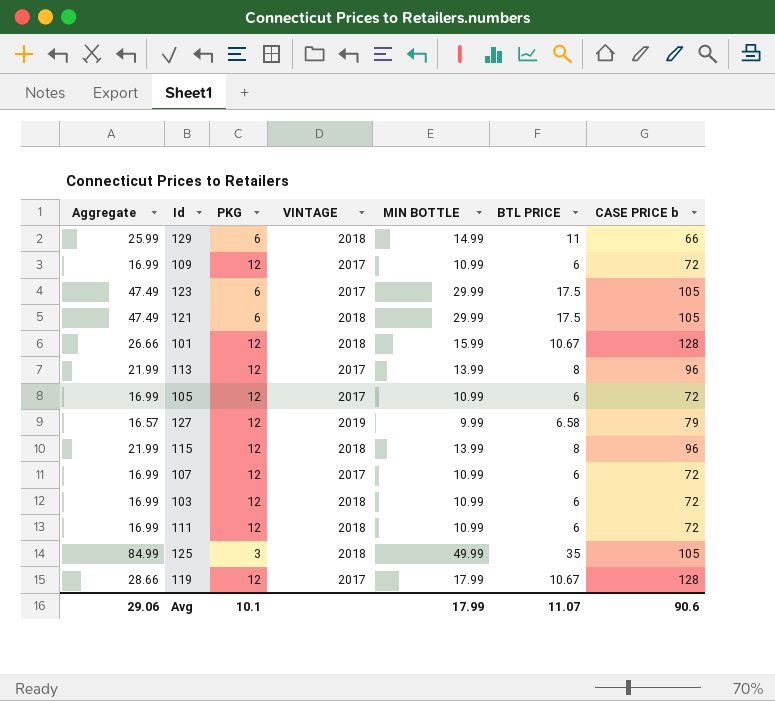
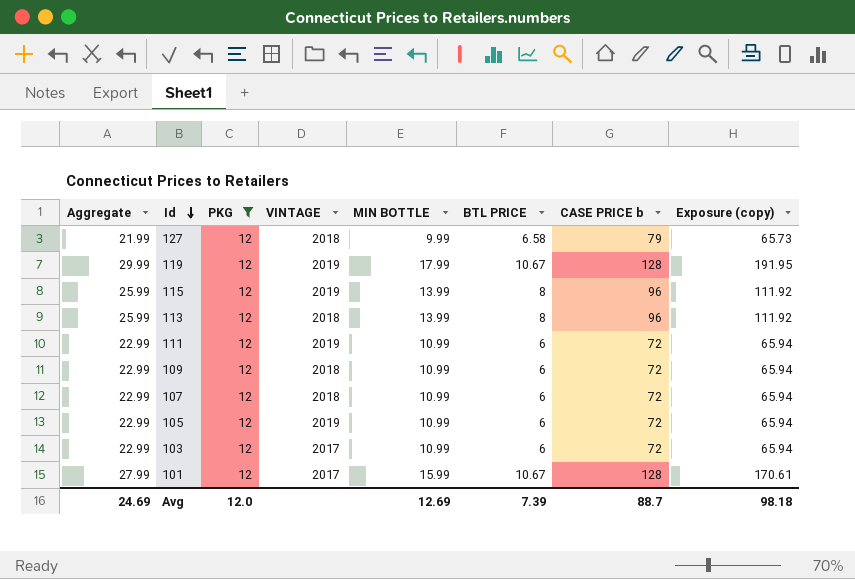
filter: none -> PKG = 12
row order: none -> Id descending
column Aggregate | formula: [MIN BOTTLE] + [BTL PRICE] -> [PKG] + [MIN BOTTLE]
column Exposure (copy) | formula: none -> [MIN BOTTLE] * [BTL PRICE]
127 | VINTAGE: 2019 -> 2018
119 | VINTAGE: 2017 -> 2019
115 | VINTAGE: 2018 -> 2019
113 | VINTAGE: 2017 -> 2018
111 | VINTAGE: 2018 -> 2019
109 | VINTAGE: 2017 -> 2018
107 | VINTAGE: 2017 -> 2018
105 | VINTAGE: 2017 -> 2019
103 | VINTAGE: 2018 -> 2017
101 | VINTAGE: 2018 -> 2017
Avg | Aggregate: 29.06 -> 24.69
Avg | PKG: 10.1 -> 12.0
Avg | MIN BOTTLE: 17.99 -> 12.69
Avg | BTL PRICE: 11.07 -> 7.39
Avg | CASE PRICE b: 90.6 -> 88.7

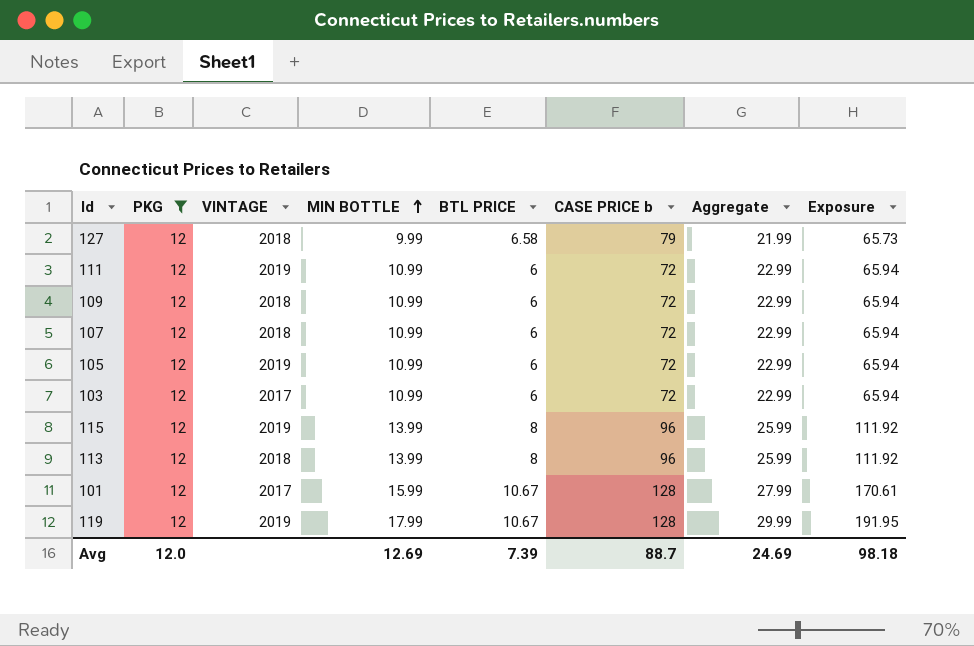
row order: Id descending -> MIN BOTTLE ascending
column Aggregate | position: 1 -> 7
column name: Exposure (copy) -> Exposure

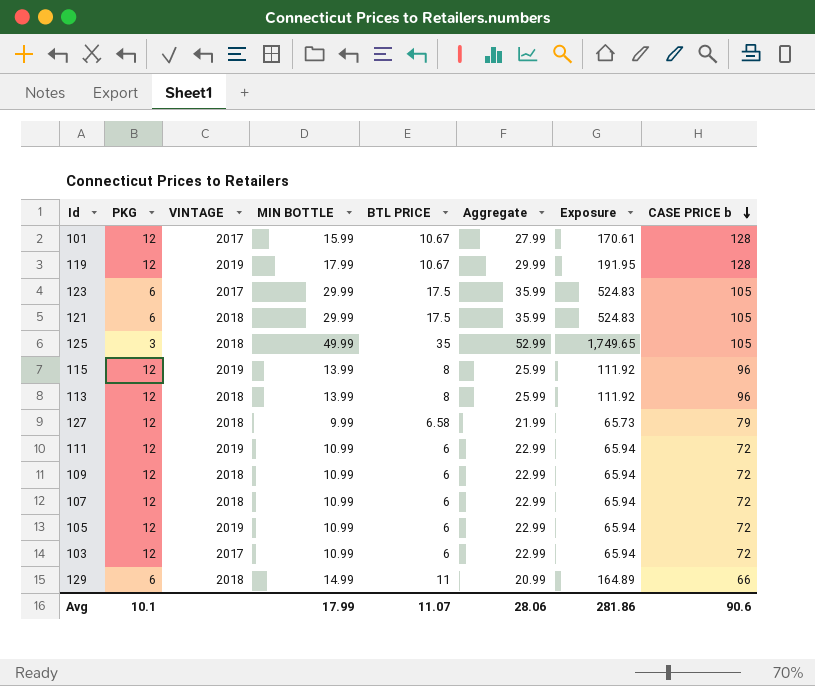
filter: PKG = 12 -> none
row order: MIN BOTTLE ascending -> CASE PRICE b descending
column CASE PRICE b | position: 6 -> 8
Avg | PKG: 12.0 -> 10.1
Avg | MIN BOTTLE: 12.69 -> 17.99
Avg | BTL PRICE: 7.39 -> 11.07
Avg | Aggregate: 24.69 -> 28.06
Avg | Exposure: 98.18 -> 281.86
Avg | CASE PRICE b: 88.7 -> 90.6

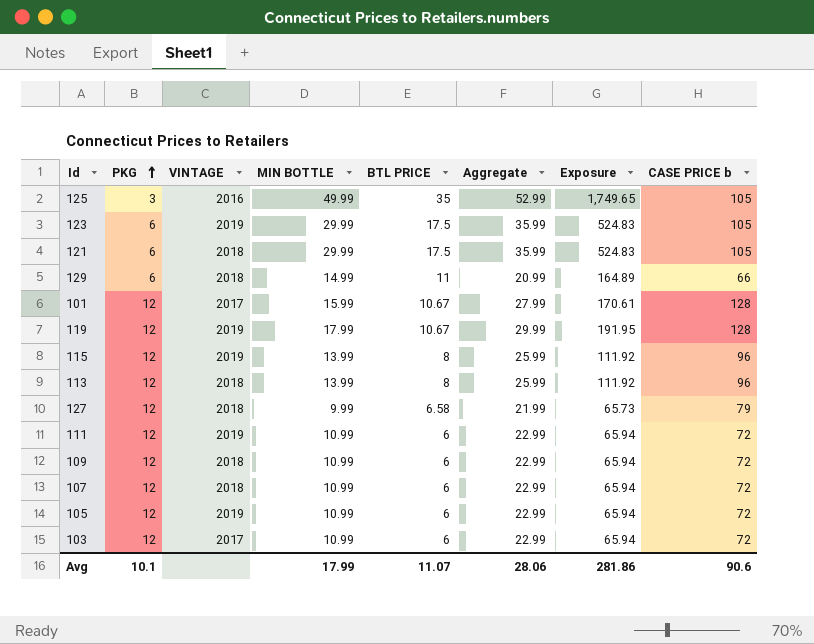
row order: CASE PRICE b descending -> PKG ascending
125 | VINTAGE: 2018 -> 2016
123 | VINTAGE: 2017 -> 2019

